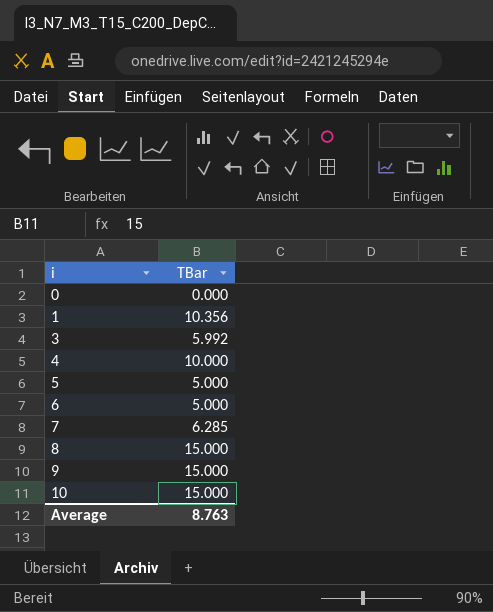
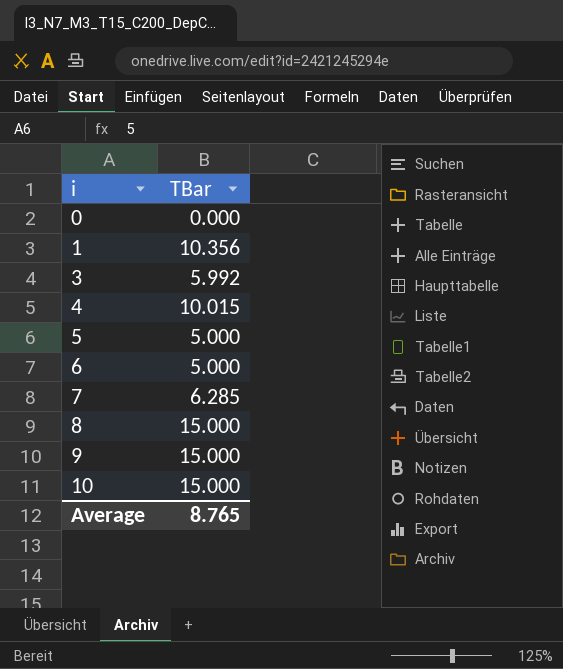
4 | TBar: 10.000 -> 10.015
Average | TBar: 8.763 -> 8.765

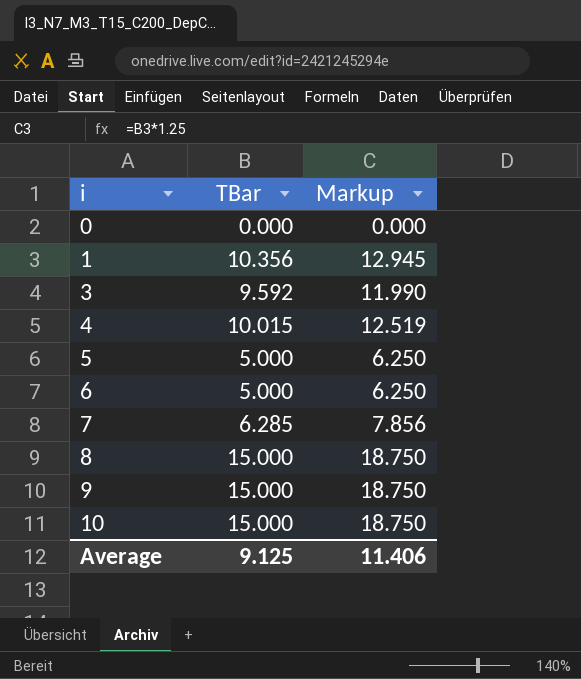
column Markup | formula: none -> [TBar] * 1.25
3 | TBar: 5.992 -> 9.592
Average | TBar: 8.765 -> 9.125

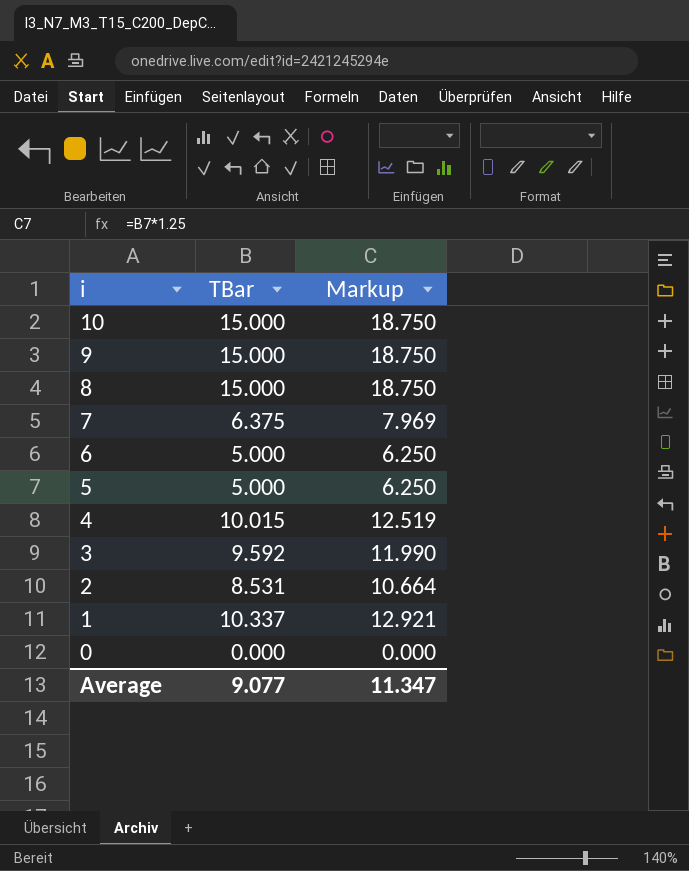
row order: i ascending -> i descending
7 | TBar: 6.285 -> 6.375
7 | Markup: 7.856 -> 7.969
row 2: none -> 8.531 | 10.664
1 | TBar: 10.356 -> 10.337
1 | Markup: 12.945 -> 12.921
Average | TBar: 9.125 -> 9.077
Average | Markup: 11.406 -> 11.347

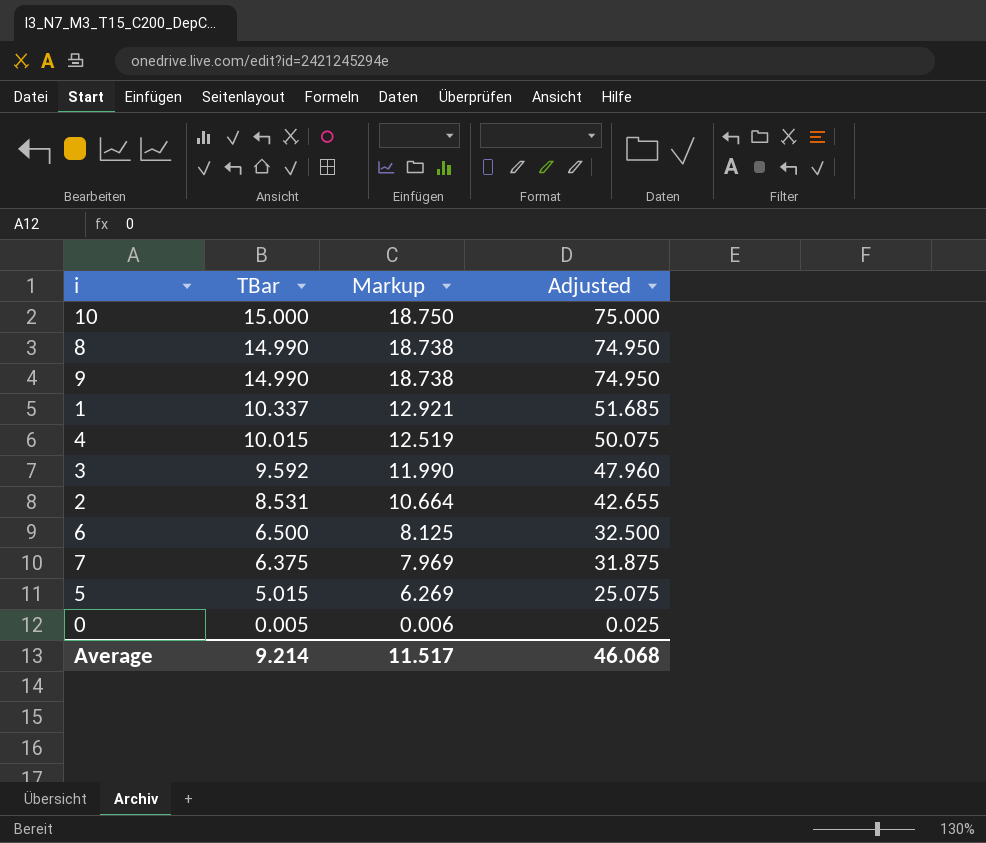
row order: i descending -> TBar descending
column Adjusted | formula: none -> [TBar] * 5
8 | TBar: 15.000 -> 14.990
8 | Markup: 18.750 -> 18.738
9 | TBar: 15.000 -> 14.990
9 | Markup: 18.750 -> 18.738
6 | TBar: 5.000 -> 6.500
6 | Markup: 6.250 -> 8.125
5 | TBar: 5.000 -> 5.015
5 | Markup: 6.250 -> 6.269
0 | TBar: 0.000 -> 0.005
0 | Markup: 0.000 -> 0.006
Average | TBar: 9.077 -> 9.214
Average | Markup: 11.347 -> 11.517

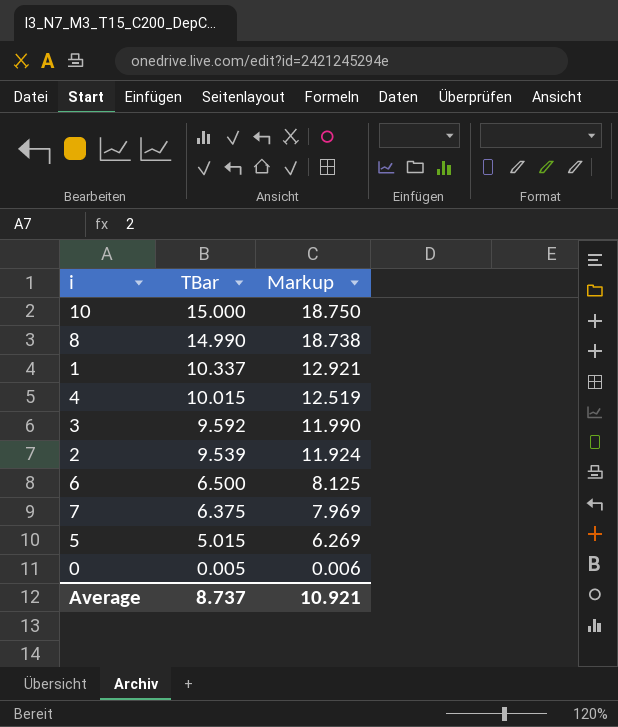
column Adjusted | formula: [TBar] * 5 -> none
row 9: 14.990 | 18.738 | 74.950 -> none
2 | TBar: 8.531 -> 9.539
2 | Markup: 10.664 -> 11.924
Average | TBar: 9.214 -> 8.737
Average | Markup: 11.517 -> 10.921

